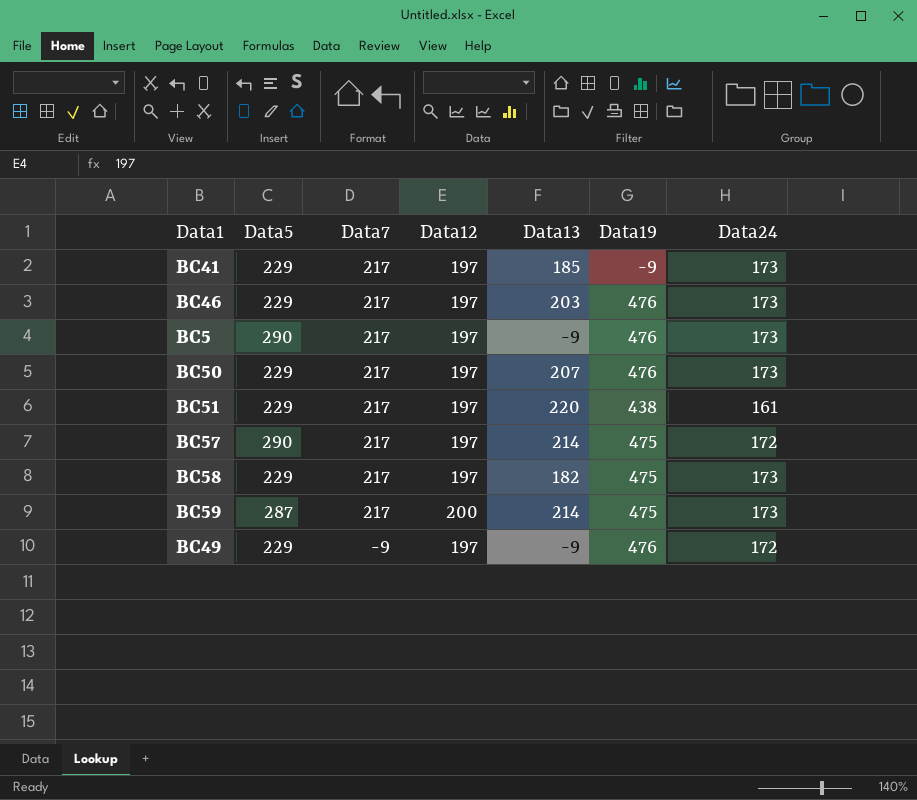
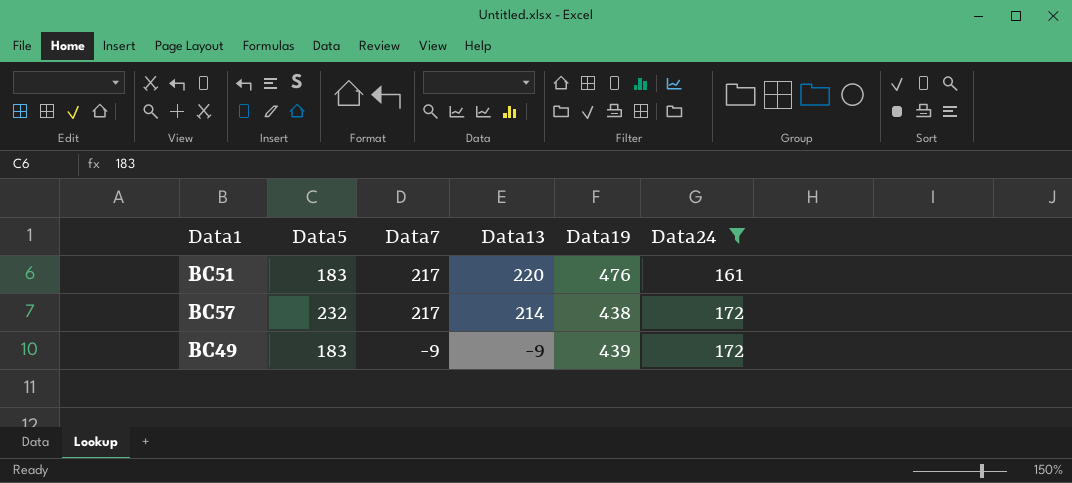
filter: none -> Data24 != 173
column Data12 | position: 4 -> none
BC51 | Data5: 229 -> 183
BC51 | Data19: 438 -> 476
BC57 | Data5: 290 -> 232
BC57 | Data19: 475 -> 438
BC49 | Data5: 229 -> 183
BC49 | Data19: 476 -> 439

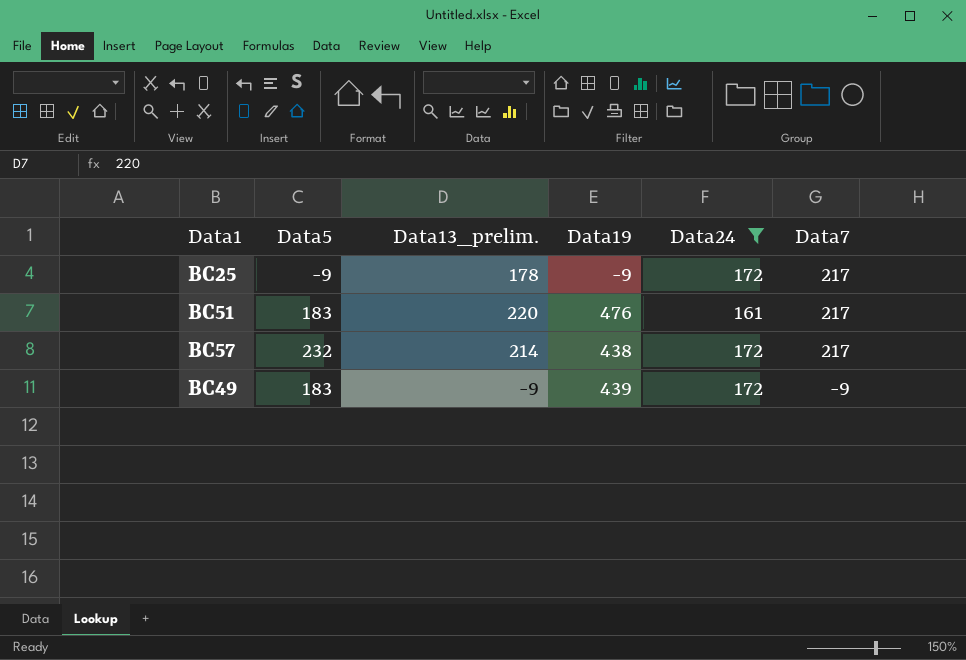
column name: Data13 -> Data13_prelim.
column Data7 | position: 3 -> 6
row BC25: none -> -9 | 178 | -9 | 172 | 217

